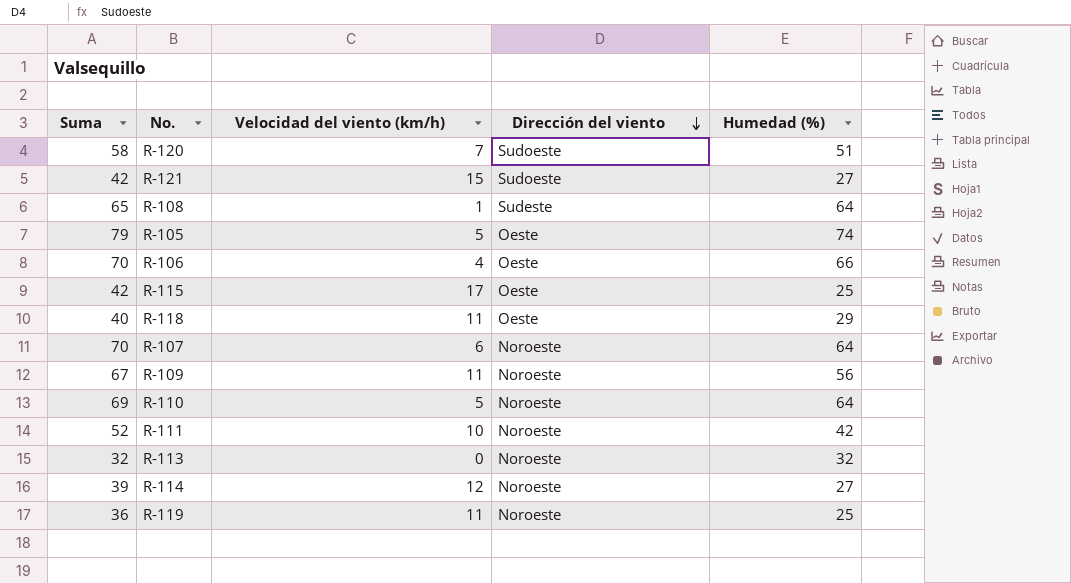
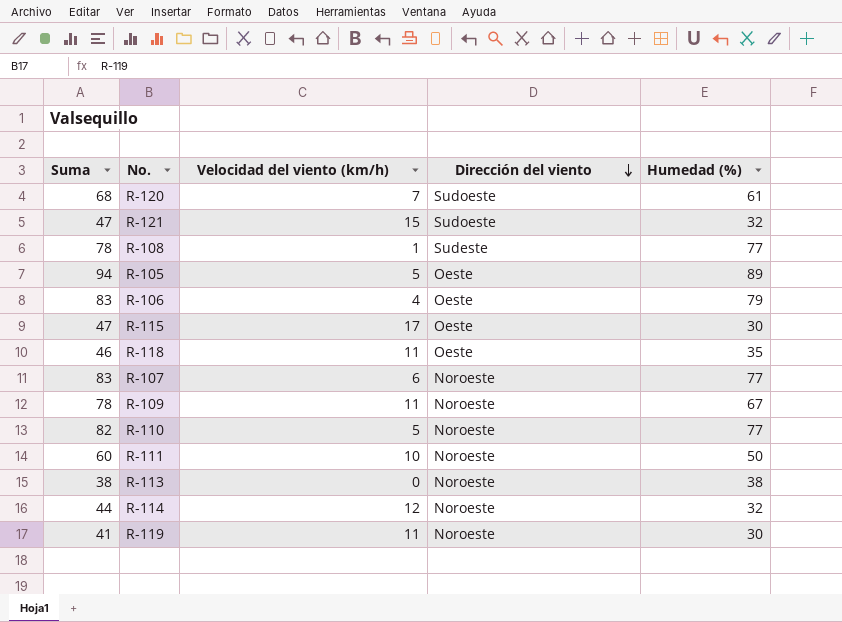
R-120 | Suma: 58 -> 68
R-120 | Humedad (%): 51 -> 61
R-121 | Suma: 42 -> 47
R-121 | Humedad (%): 27 -> 32
R-108 | Suma: 65 -> 78
R-108 | Humedad (%): 64 -> 77
R-105 | Suma: 79 -> 94
R-105 | Humedad (%): 74 -> 89
R-106 | Suma: 70 -> 83
R-106 | Humedad (%): 66 -> 79
R-115 | Suma: 42 -> 47
R-115 | Humedad (%): 25 -> 30
R-118 | Suma: 40 -> 46
R-118 | Humedad (%): 29 -> 35
R-107 | Suma: 70 -> 83
R-107 | Humedad (%): 64 -> 77
R-109 | Suma: 67 -> 78
R-109 | Humedad (%): 56 -> 67
R-110 | Suma: 69 -> 82
R-110 | Humedad (%): 64 -> 77
R-111 | Suma: 52 -> 60
R-111 | Humedad (%): 42 -> 50
R-113 | Suma: 32 -> 38
R-113 | Humedad (%): 32 -> 38
R-114 | Suma: 39 -> 44
R-114 | Humedad (%): 27 -> 32
R-119 | Suma: 36 -> 41
R-119 | Humedad (%): 25 -> 30

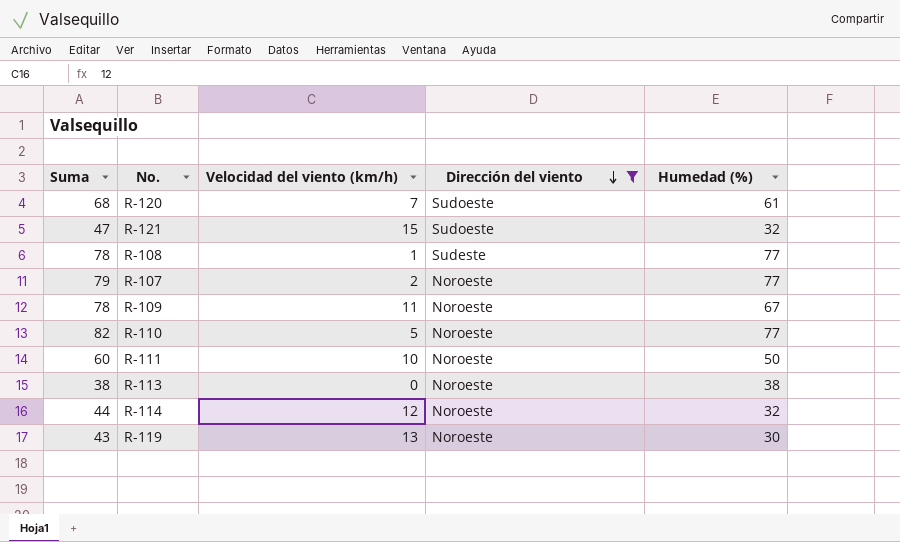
filter: none -> Dirección del viento != Oeste
R-107 | Suma: 83 -> 79
R-107 | Velocidad del viento (km/h): 6 -> 2
R-119 | Suma: 41 -> 43
R-119 | Velocidad del viento (km/h): 11 -> 13

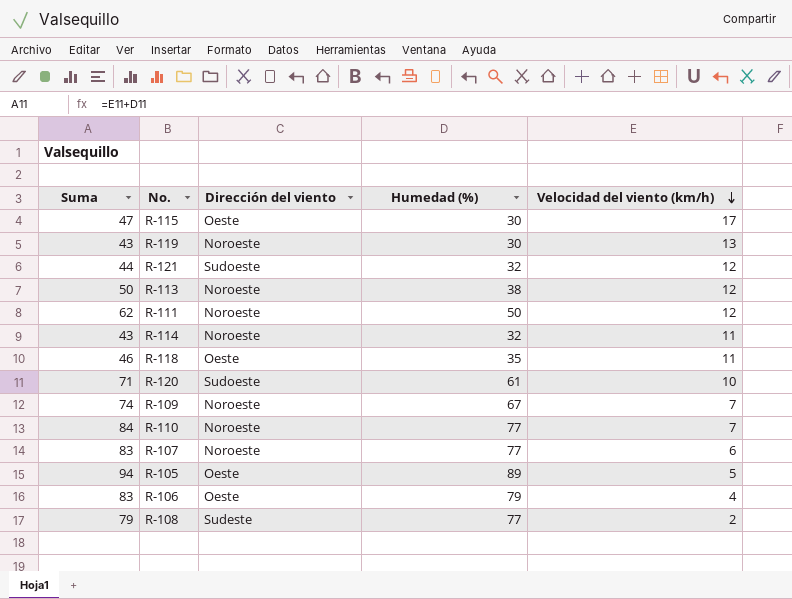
filter: Dirección del viento != Oeste -> none
row order: Dirección del viento descending -> Velocidad del viento (km/h) descending
column Velocidad del viento (km/h) | position: 3 -> 5
R-121 | Suma: 47 -> 44
R-121 | Velocidad del viento (km/h): 15 -> 12
R-113 | Suma: 38 -> 50
R-113 | Velocidad del viento (km/h): 0 -> 12
R-111 | Suma: 60 -> 62
R-111 | Velocidad del viento (km/h): 10 -> 12
R-114 | Suma: 44 -> 43
R-114 | Velocidad del viento (km/h): 12 -> 11
R-120 | Suma: 68 -> 71
R-120 | Velocidad del viento (km/h): 7 -> 10
R-109 | Suma: 78 -> 74
R-109 | Velocidad del viento (km/h): 11 -> 7
R-110 | Suma: 82 -> 84
R-110 | Velocidad del viento (km/h): 5 -> 7
R-107 | Suma: 79 -> 83
R-107 | Velocidad del viento (km/h): 2 -> 6
R-108 | Suma: 78 -> 79
R-108 | Velocidad del viento (km/h): 1 -> 2

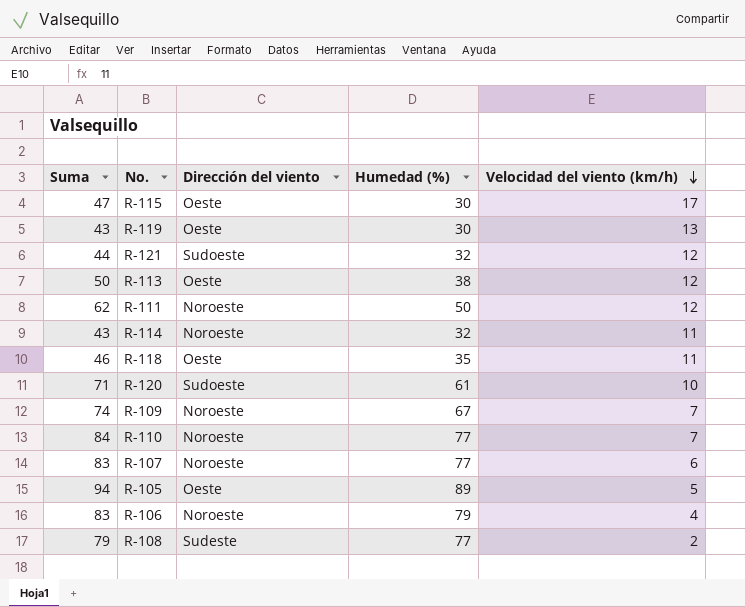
R-119 | Dirección del viento: Noroeste -> Oeste
R-113 | Dirección del viento: Noroeste -> Oeste
R-106 | Dirección del viento: Oeste -> Noroeste

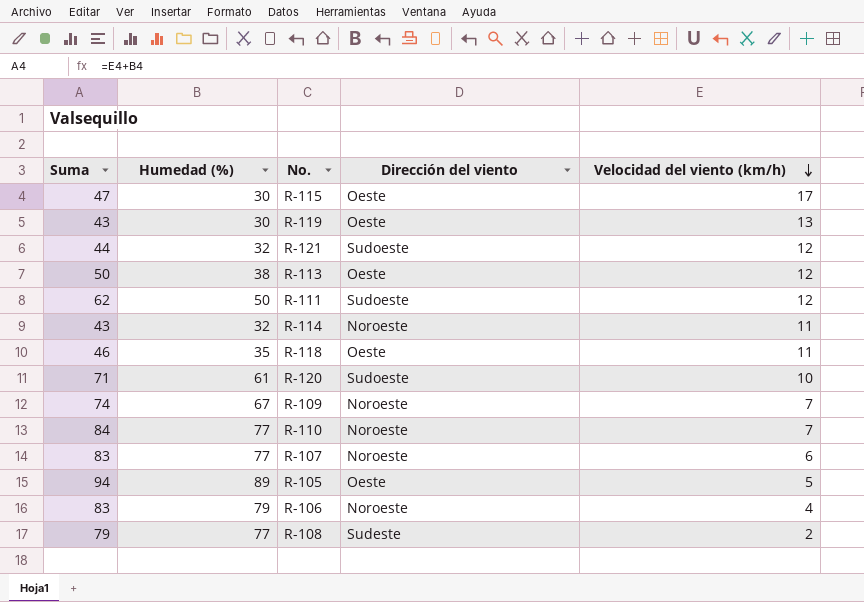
column Humedad (%) | position: 4 -> 2
R-111 | Dirección del viento: Noroeste -> Sudoeste

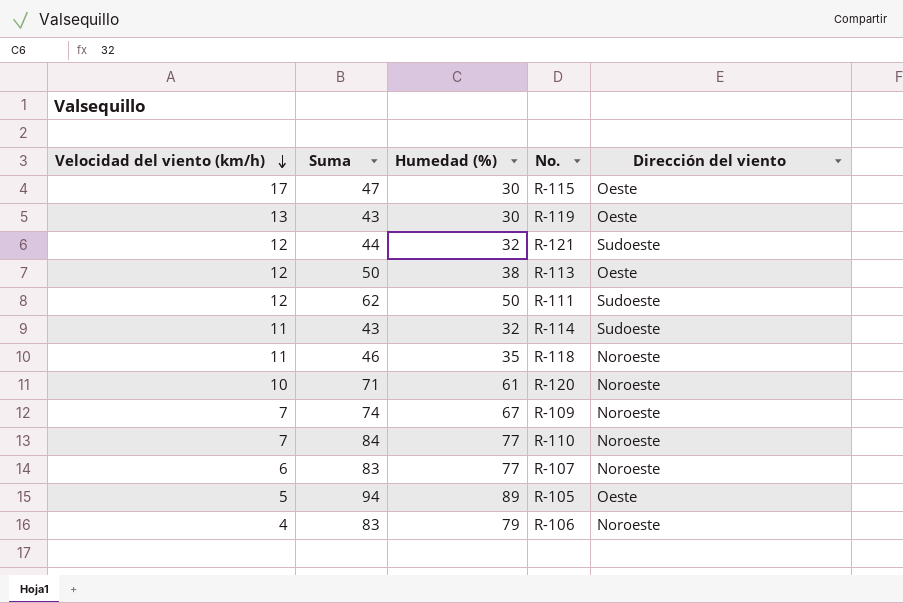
column Velocidad del viento (km/h) | position: 5 -> 1
row R-108: 79 | 77 | Sudeste | 2 -> none
R-114 | Dirección del viento: Noroeste -> Sudoeste
R-118 | Dirección del viento: Oeste -> Noroeste
R-120 | Dirección del viento: Sudoeste -> Noroeste

